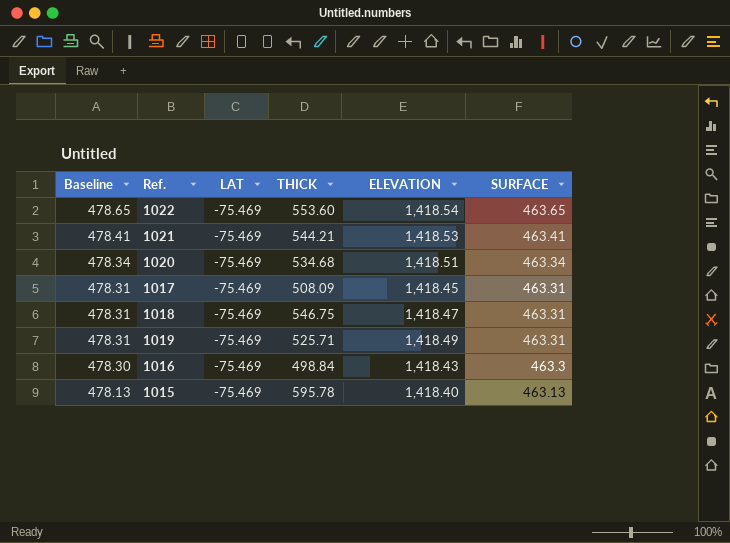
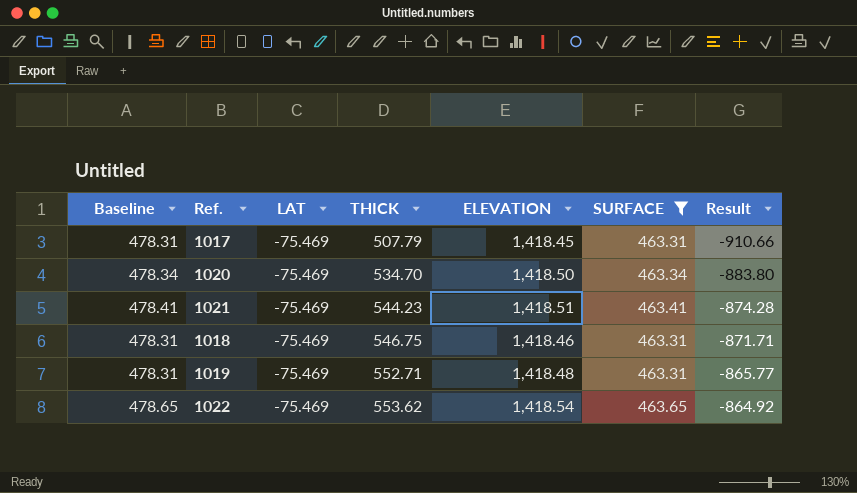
filter: none -> SURFACE >= 463.31
row order: Baseline descending -> THICK ascending
column Result | formula: none -> [THICK] - [ELEVATION]
1017 | THICK: 508.09 -> 507.79
1020 | THICK: 534.68 -> 534.70
1020 | ELEVATION: 1,418.51 -> 1,418.50
1021 | THICK: 544.21 -> 544.23
1021 | ELEVATION: 1,418.53 -> 1,418.51
1018 | ELEVATION: 1,418.47 -> 1,418.46
1019 | THICK: 525.71 -> 552.71
1019 | ELEVATION: 1,418.49 -> 1,418.48
1022 | THICK: 553.60 -> 553.62

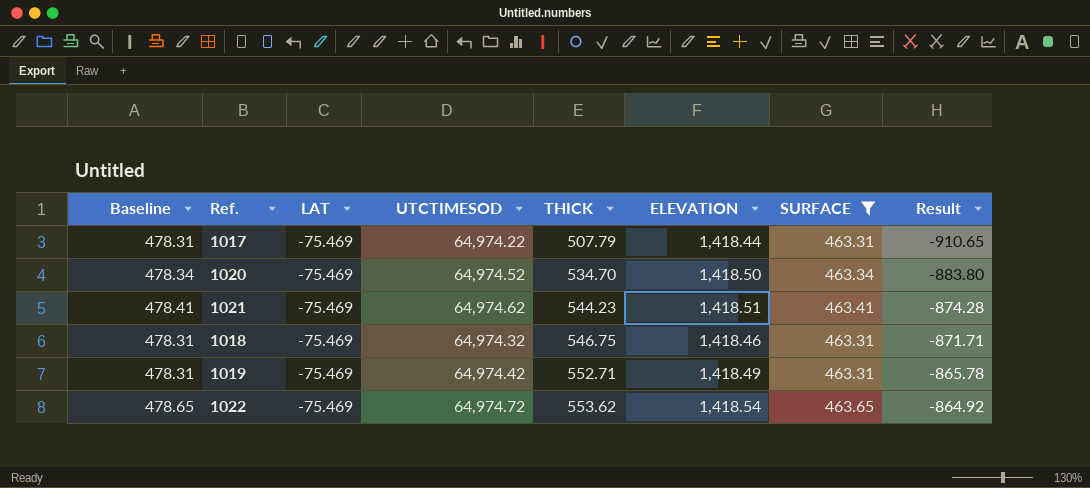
column UTCTIMESOD | position: none -> 4
1017 | ELEVATION: 1,418.45 -> 1,418.44
1017 | Result: -910.66 -> -910.65
1019 | ELEVATION: 1,418.48 -> 1,418.49
1019 | Result: -865.77 -> -865.78

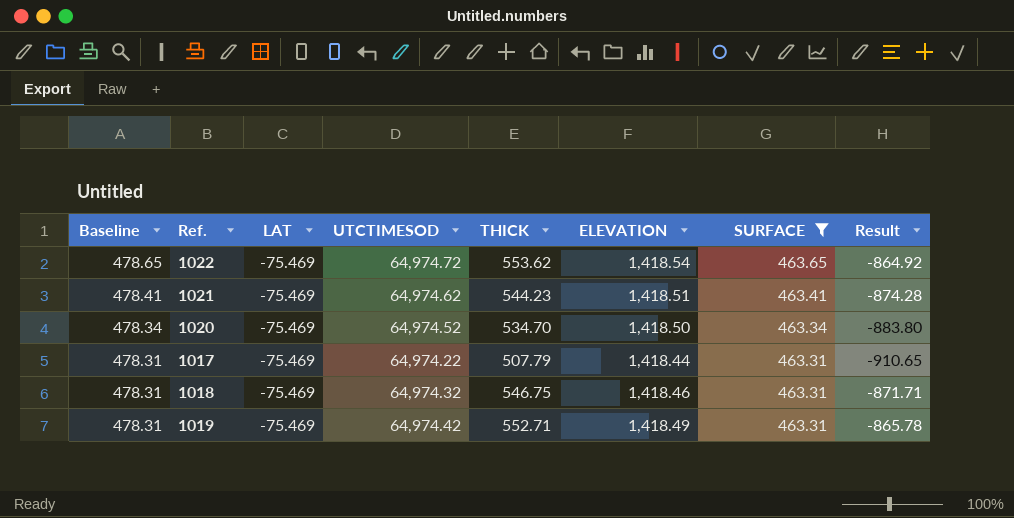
row order: THICK ascending -> Baseline descending

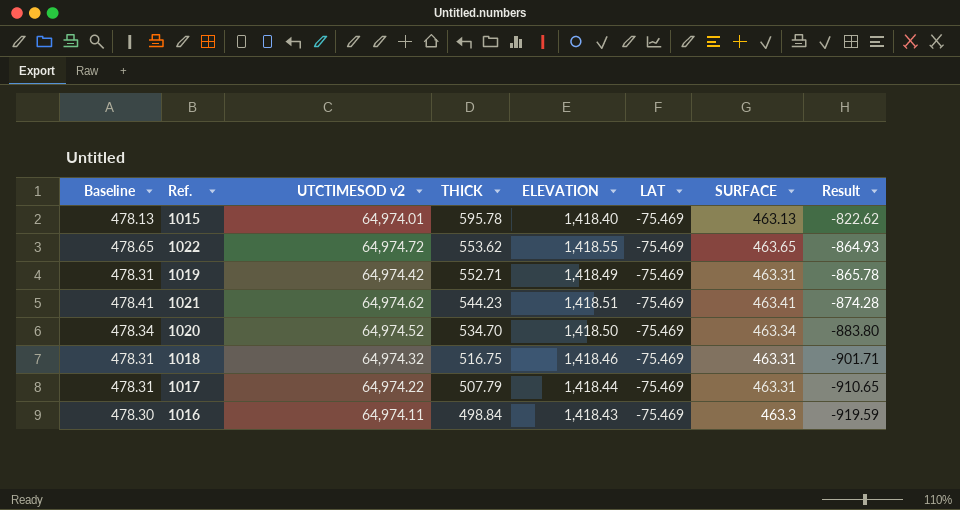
filter: SURFACE >= 463.31 -> none
row order: Baseline descending -> THICK descending
column name: UTCTIMESOD -> UTCTIMESOD v2
column LAT | position: 3 -> 6
1022 | ELEVATION: 1,418.54 -> 1,418.55
1022 | Result: -864.92 -> -864.93
1018 | THICK: 546.75 -> 516.75
1018 | Result: -871.71 -> -901.71

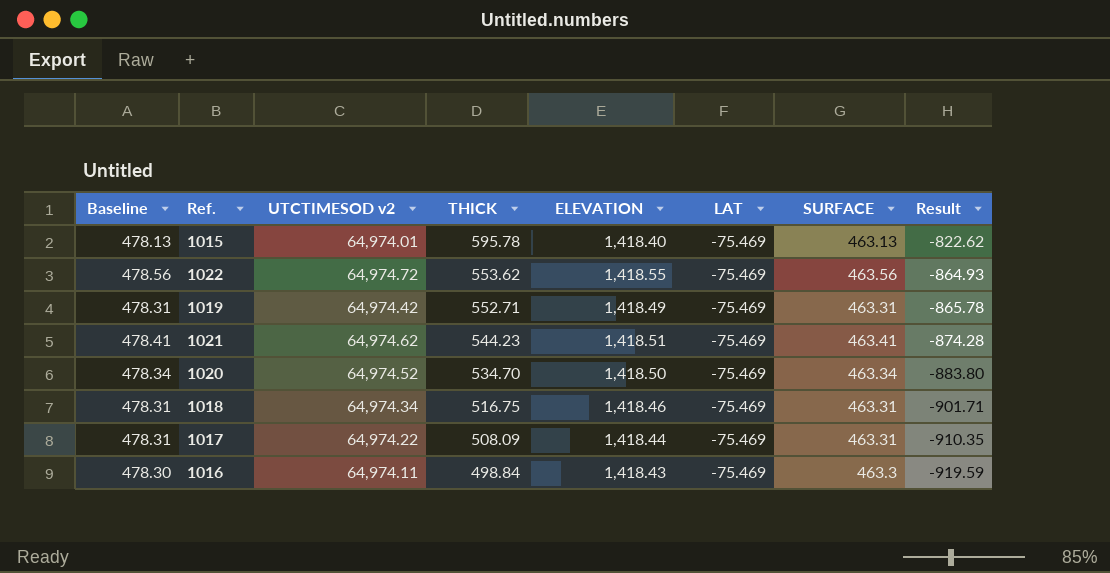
1022 | Baseline: 478.65 -> 478.56
1022 | SURFACE: 463.65 -> 463.56
1018 | UTCTIMESOD v2: 64,974.32 -> 64,974.34
1017 | THICK: 507.79 -> 508.09
1017 | Result: -910.65 -> -910.35

